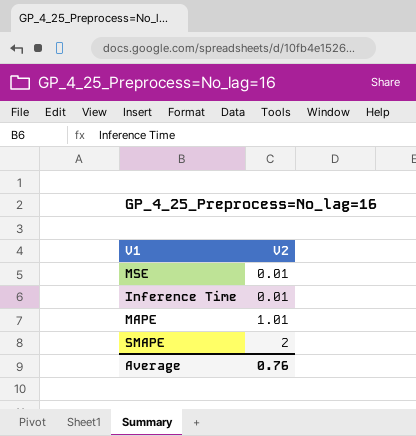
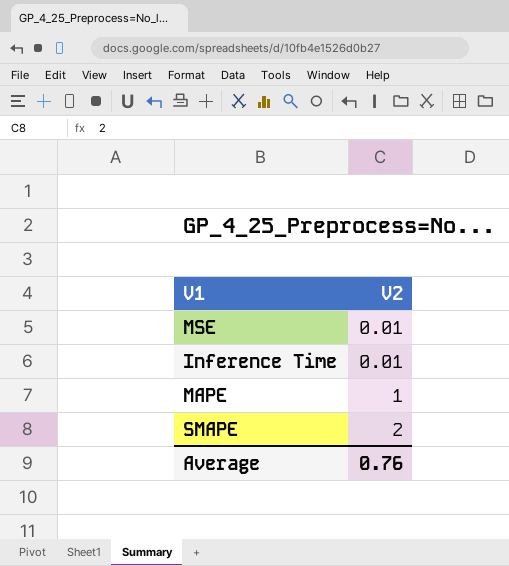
MAPE | V2: 1.01 -> 1

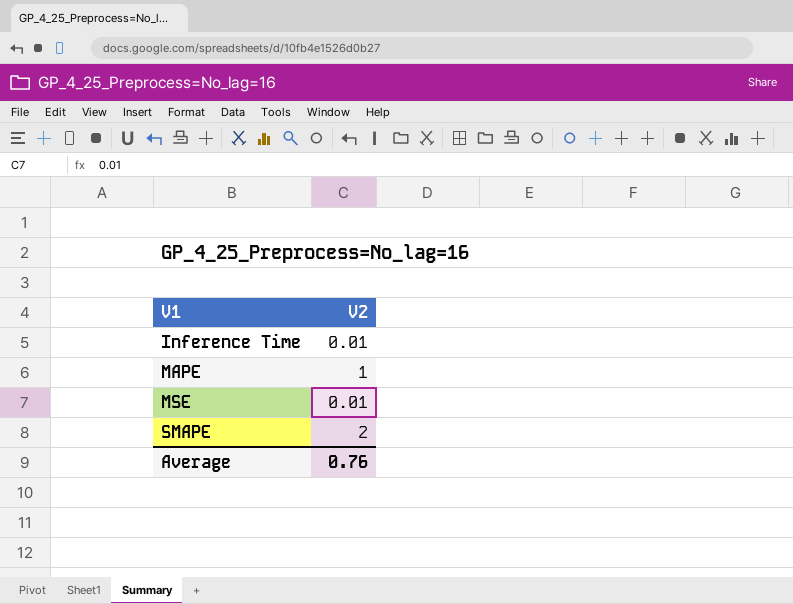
row order: V2 ascending -> V1 ascending

